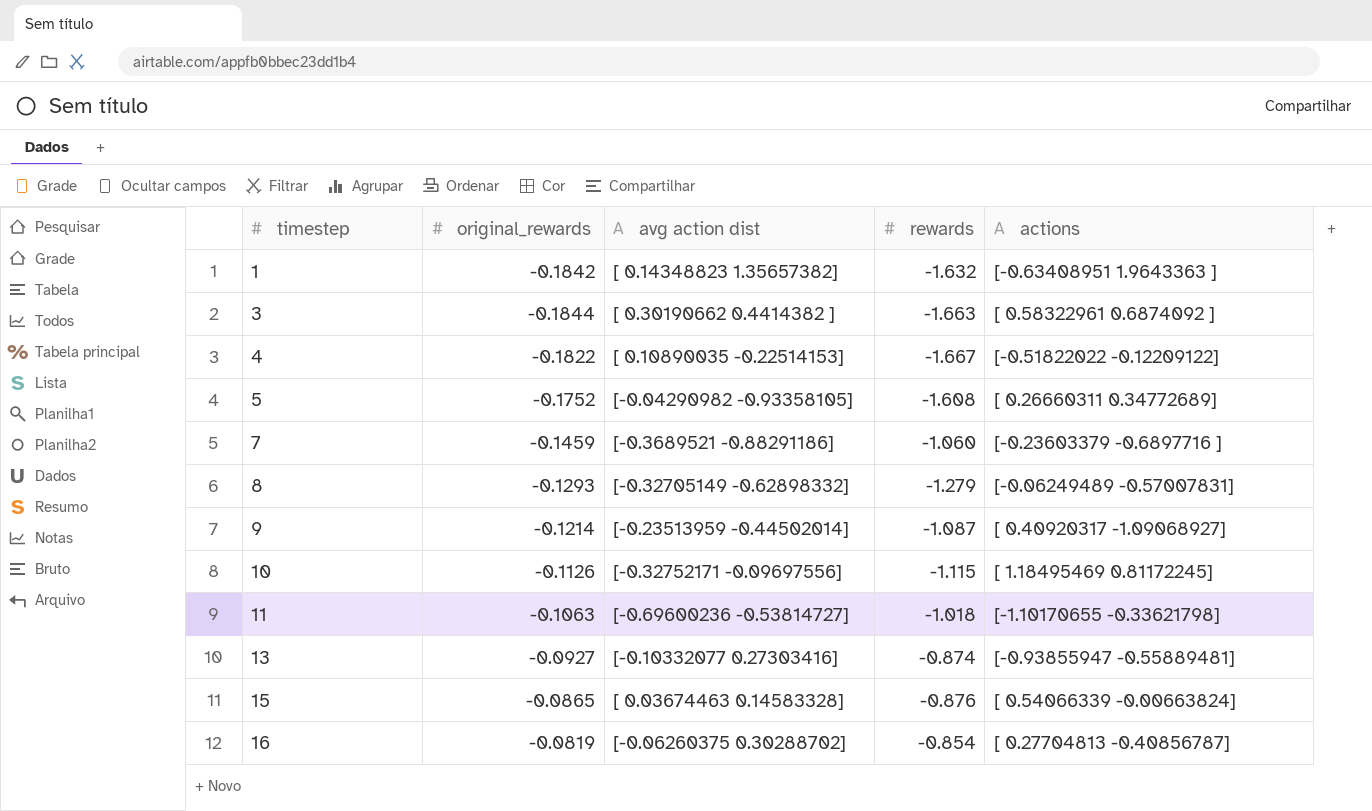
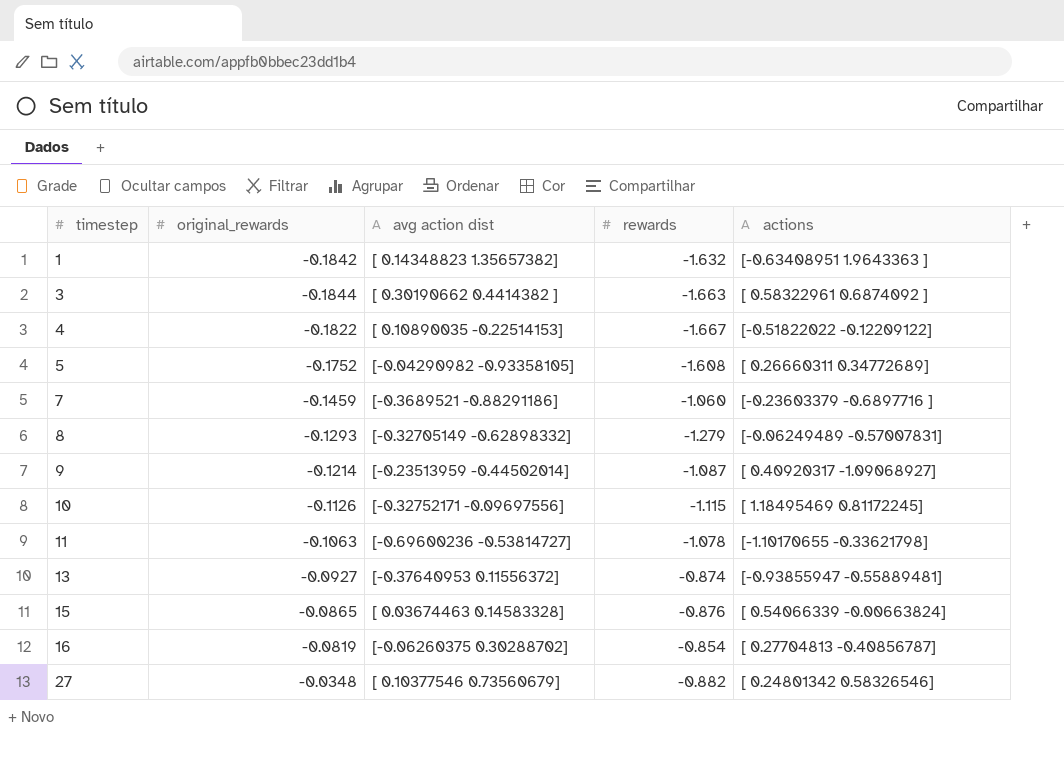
11 | rewards: -1.018 -> -1.078
13 | avg action dist: [-0.10332077 0.27303416] -> [-0.37640953 0.11556372]
row 27: none -> -0.0348 | [ 0.10377546 0.73560679] | -0.882 | [ 0.24801342 0.58326546]

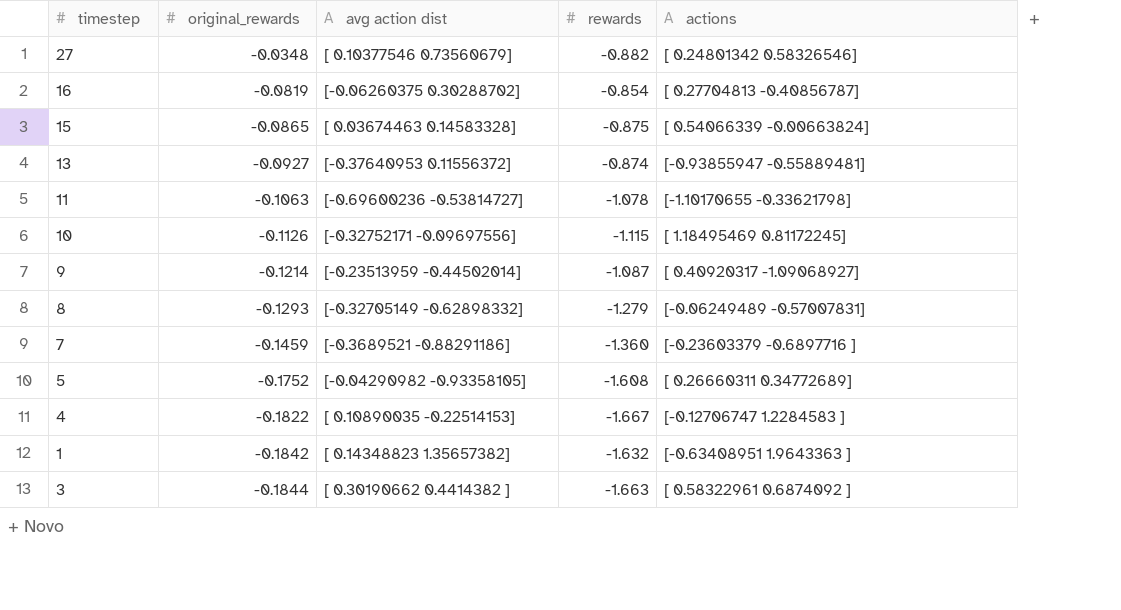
row order: timestep ascending -> original_rewards descending
15 | rewards: -0.876 -> -0.875
7 | rewards: -1.060 -> -1.360
4 | actions: [-0.51822022 -0.12209122] -> [-0.12706747 1.2284583 ]

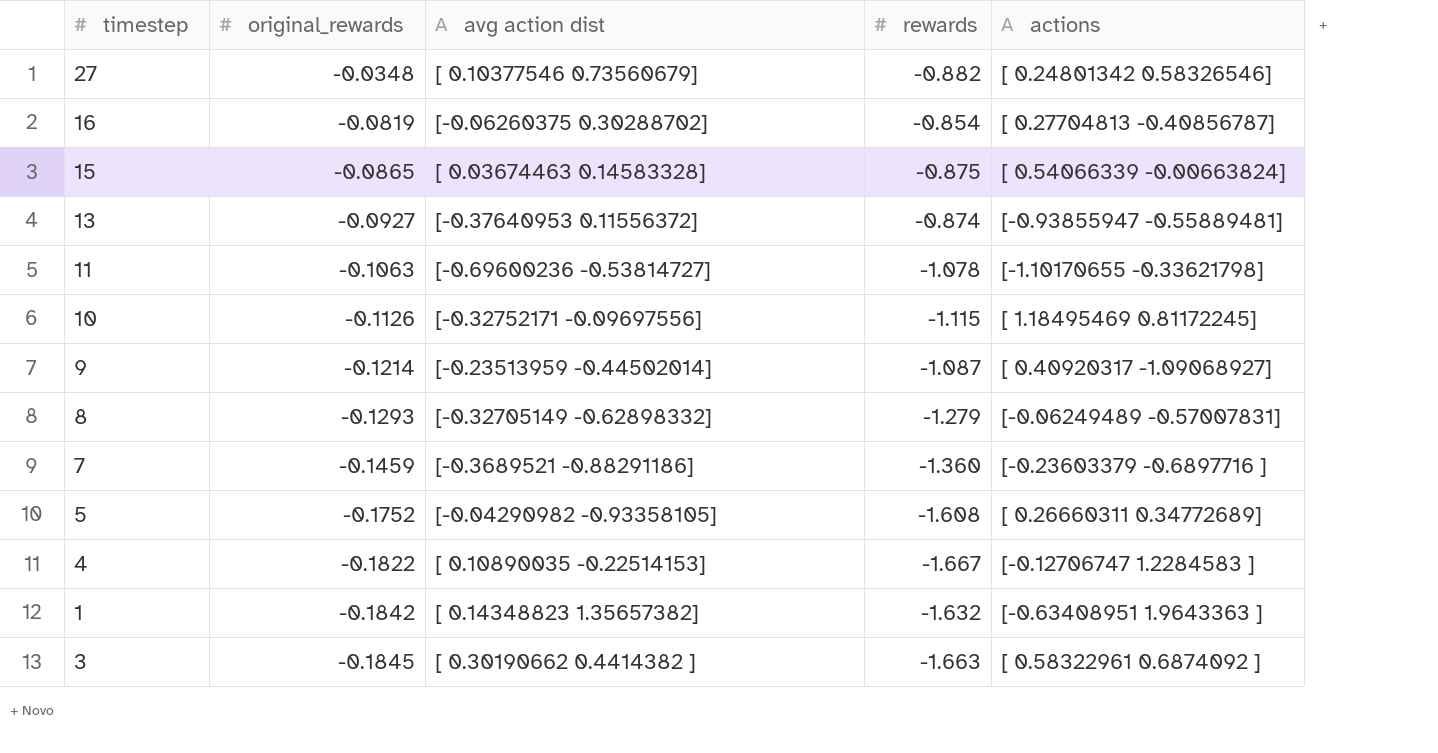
3 | original_rewards: -0.1844 -> -0.1845

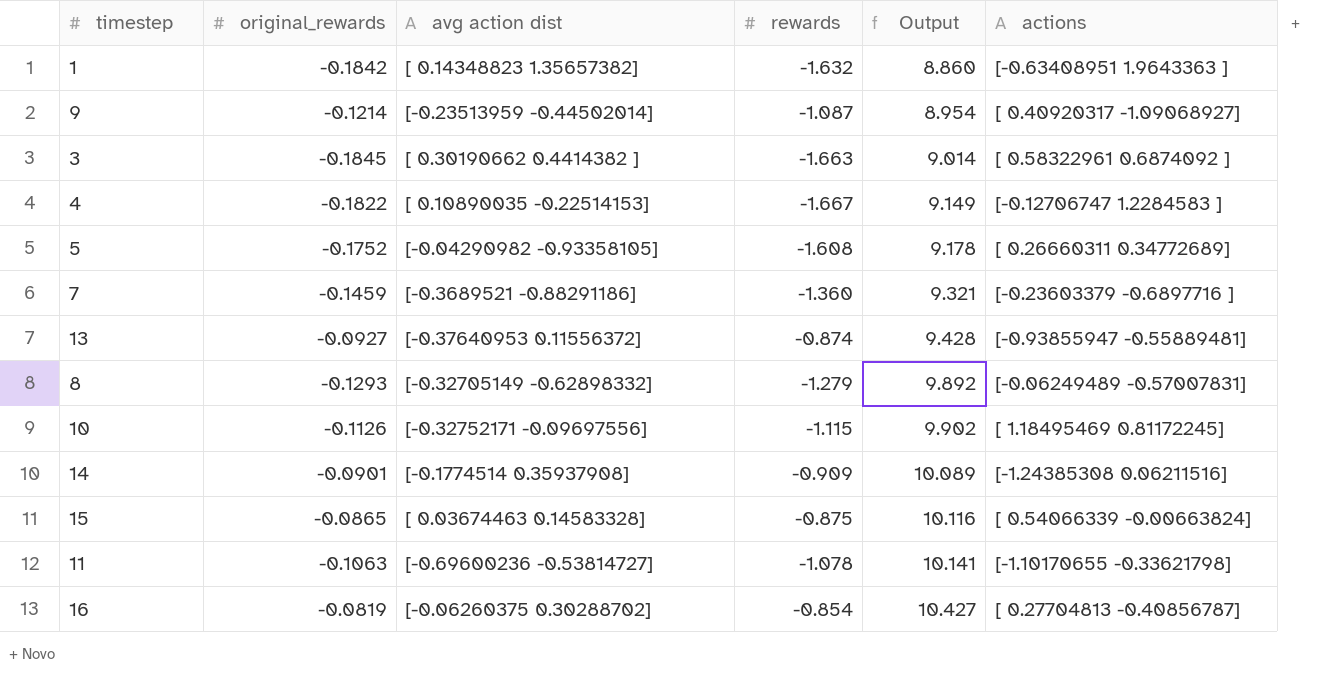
row order: original_rewards descending -> Output ascending
column Output | formula: none -> [rewards] / [original_rewards]
row 27: -0.0348 | [ 0.10377546 0.73560679] | -0.882 | [ 0.24801342 0.58326546] -> none
row 14: none -> -0.0901 | [-0.1774514 0.35937908] | -0.909 | 10.089 | [-1.24385308 0.06211516]

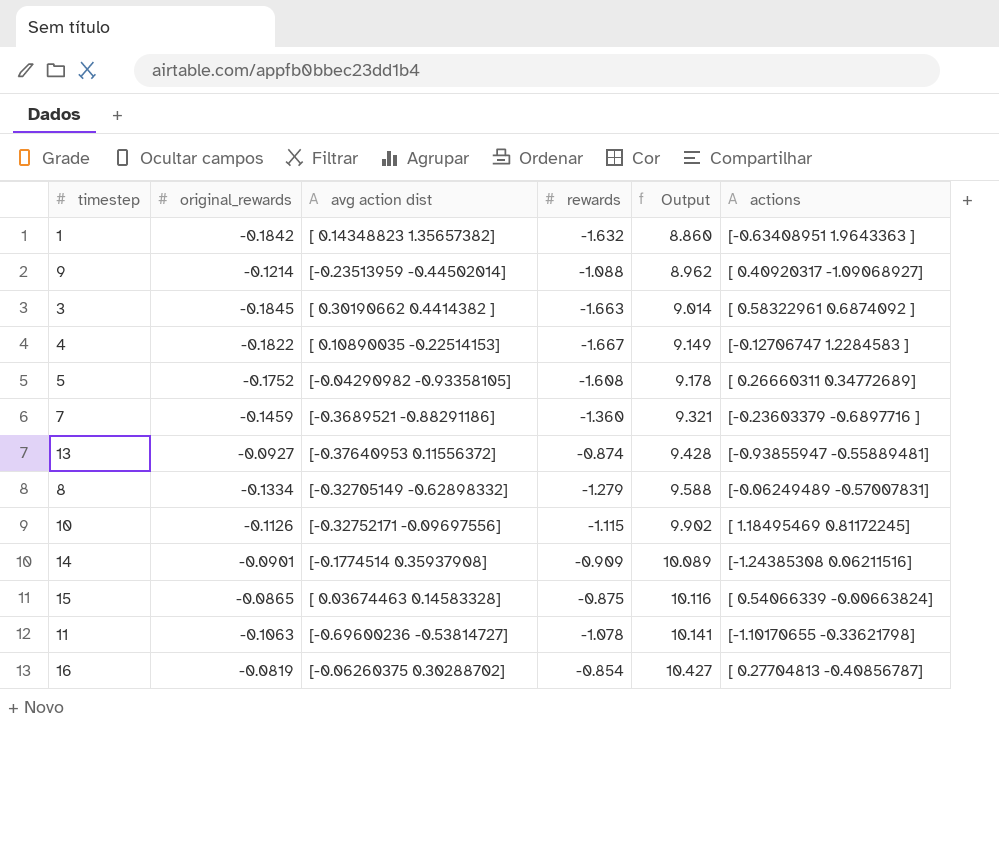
9 | rewards: -1.087 -> -1.088
9 | Output: 8.954 -> 8.962
8 | original_rewards: -0.1293 -> -0.1334
8 | Output: 9.892 -> 9.588

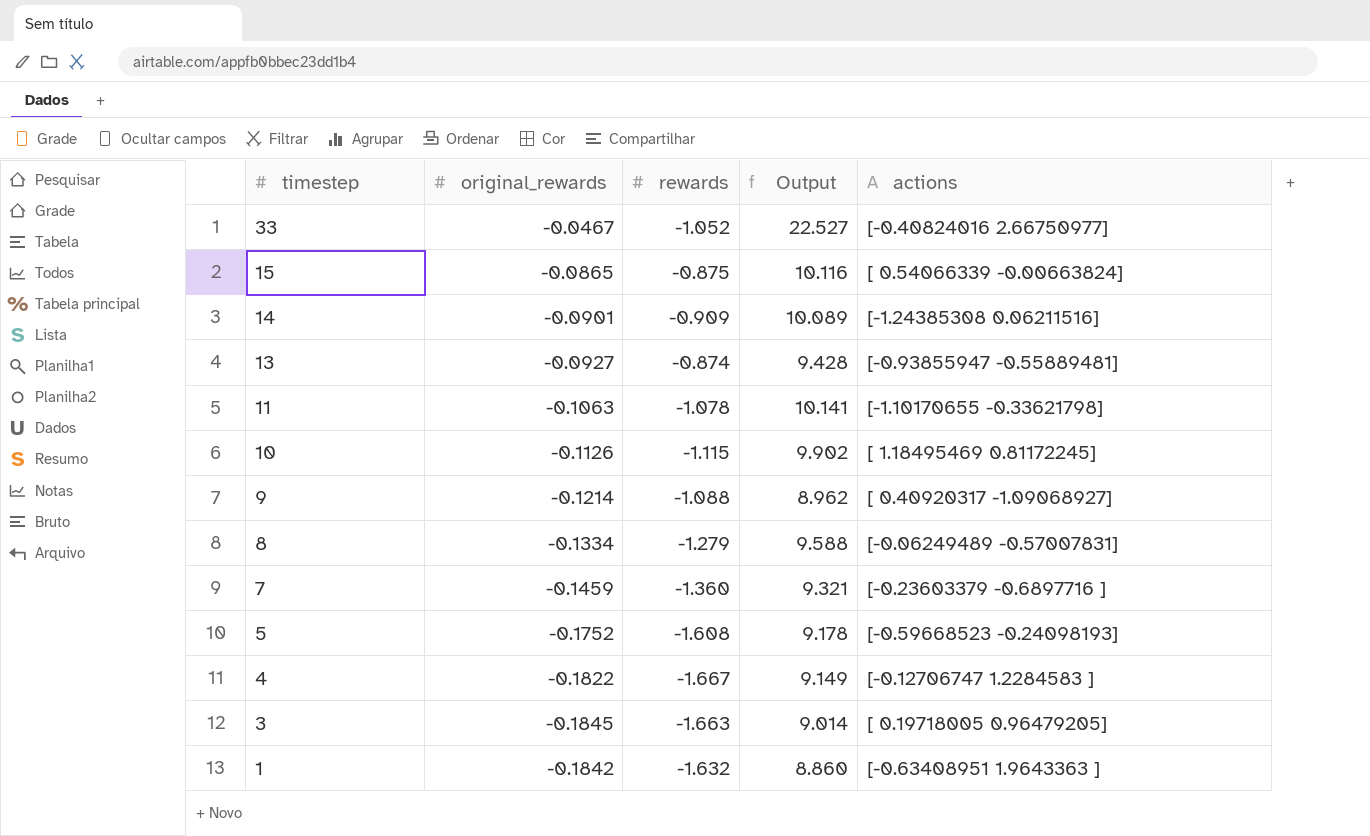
row order: Output ascending -> timestep descending
column avg action dist | position: 3 -> none
row 16: -0.0819 | [-0.06260375 0.30288702] | -0.854 | 10.427 | [ 0.27704813 -0.40856787] -> none
row 33: none -> -0.0467 | -1.052 | 22.527 | [-0.40824016 2.66750977]
5 | actions: [ 0.26660311 0.34772689] -> [-0.59668523 -0.24098193]
3 | actions: [ 0.58322961 0.6874092 ] -> [ 0.19718005 0.96479205]

